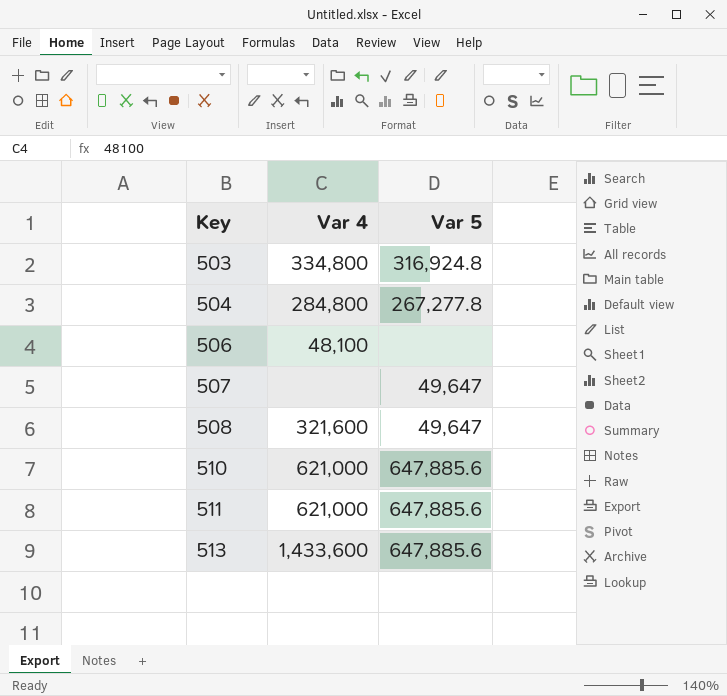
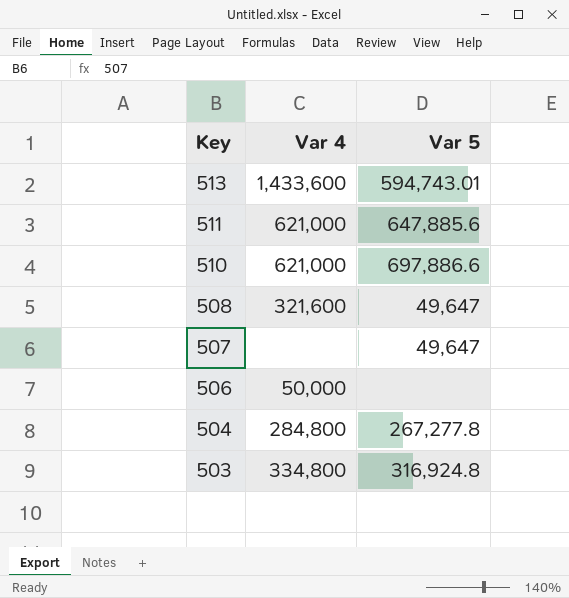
row order: Key ascending -> Key descending
513 | Var 5: 647,885.6 -> 594,743.01
510 | Var 5: 647,885.6 -> 697,886.6
506 | Var 4: 48,100 -> 50,000

